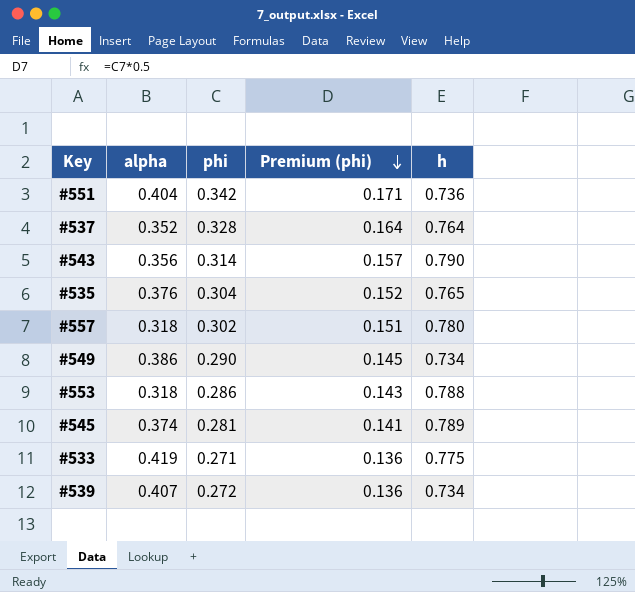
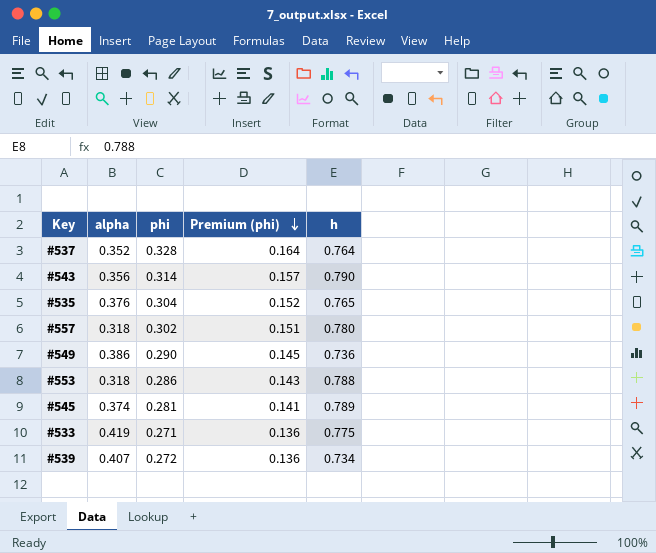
row #551: 0.404 | 0.342 | 0.171 | 0.736 -> none
#549 | h: 0.734 -> 0.736

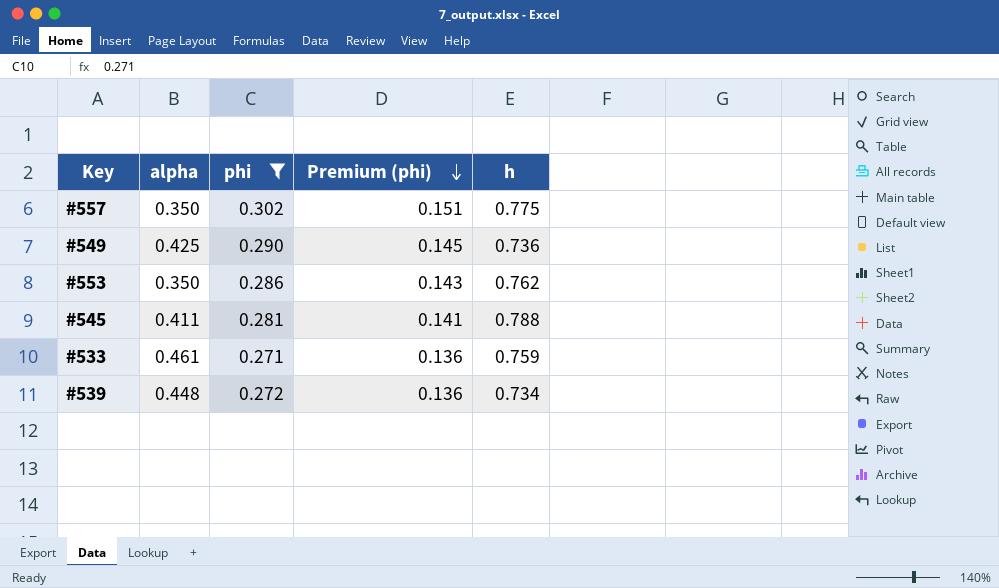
filter: none -> phi <= 0.302
#557 | alpha: 0.318 -> 0.350
#557 | h: 0.780 -> 0.775
#549 | alpha: 0.386 -> 0.425
#553 | alpha: 0.318 -> 0.350
#553 | h: 0.788 -> 0.762
#545 | alpha: 0.374 -> 0.411
#545 | h: 0.789 -> 0.788
#533 | alpha: 0.419 -> 0.461
#533 | h: 0.775 -> 0.759
#539 | alpha: 0.407 -> 0.448

